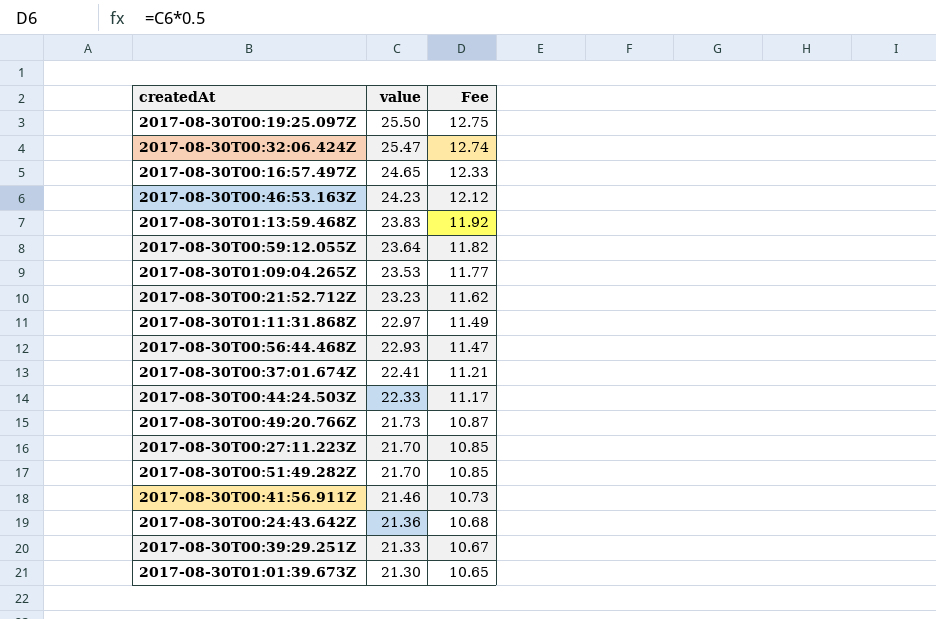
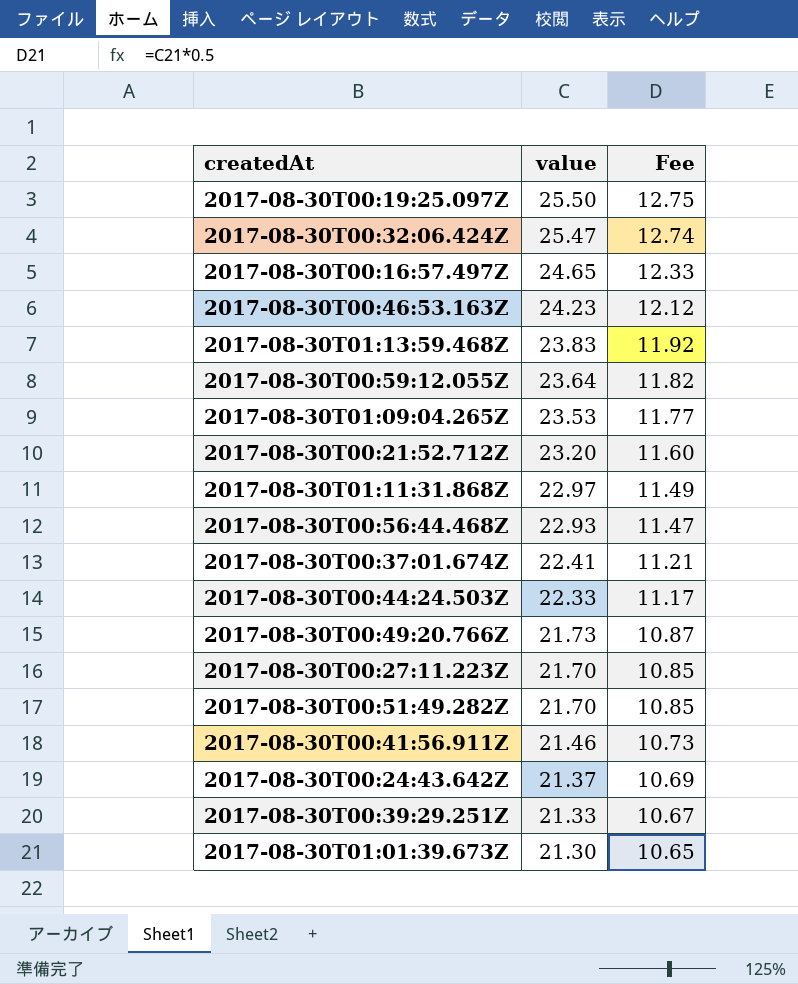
2017-08-30T00:21:52.712Z | value: 23.23 -> 23.20
2017-08-30T00:21:52.712Z | Fee: 11.62 -> 11.60
2017-08-30T00:24:43.642Z | value: 21.36 -> 21.37
2017-08-30T00:24:43.642Z | Fee: 10.68 -> 10.69

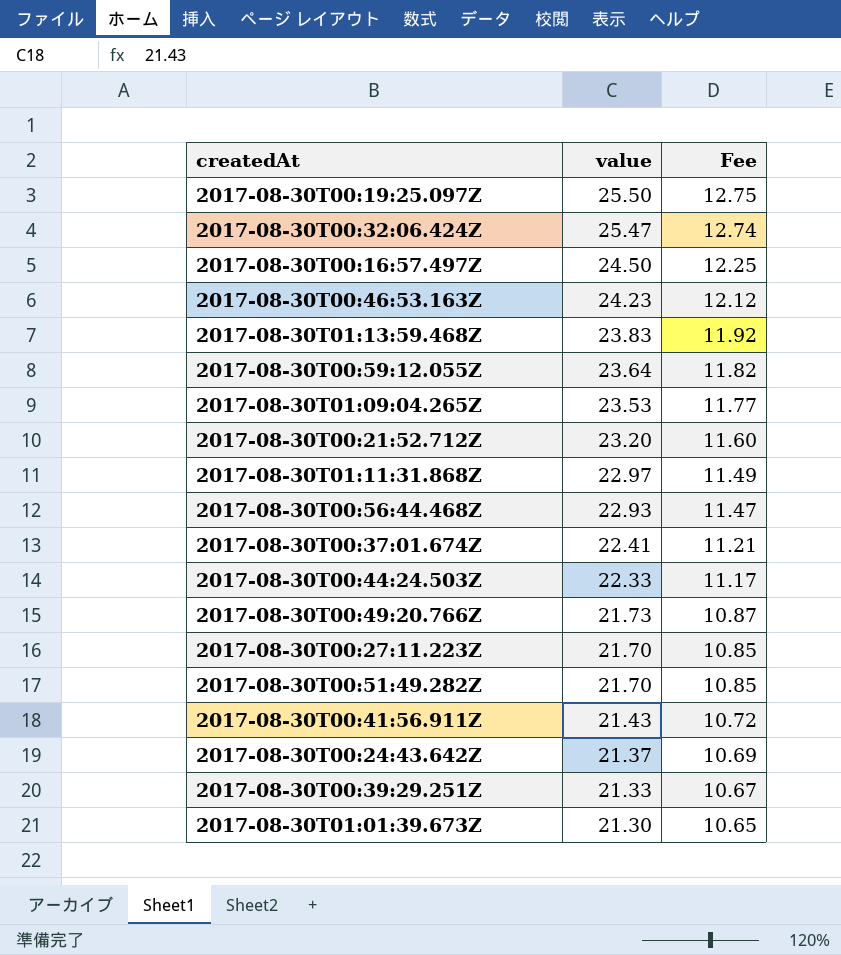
2017-08-30T00:16:57.497Z | value: 24.65 -> 24.50
2017-08-30T00:16:57.497Z | Fee: 12.33 -> 12.25
2017-08-30T00:41:56.911Z | value: 21.46 -> 21.43
2017-08-30T00:41:56.911Z | Fee: 10.73 -> 10.72

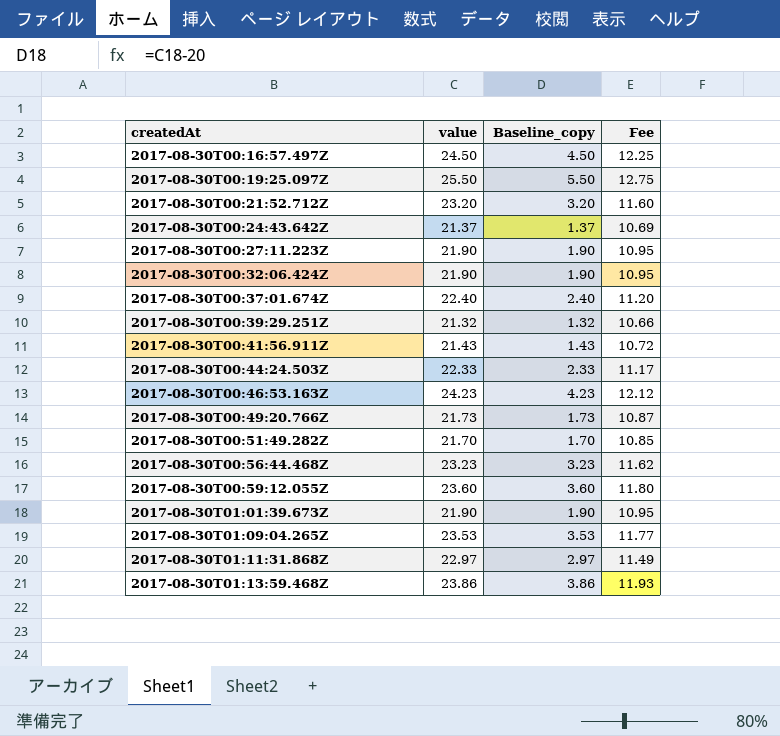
row order: value descending -> createdAt ascending
column Baseline_copy | formula: none -> [value] - 20
2017-08-30T00:27:11.223Z | value: 21.70 -> 21.90
2017-08-30T00:27:11.223Z | Fee: 10.85 -> 10.95
2017-08-30T00:32:06.424Z | value: 25.47 -> 21.90
2017-08-30T00:32:06.424Z | Fee: 12.74 -> 10.95
2017-08-30T00:37:01.674Z | value: 22.41 -> 22.40
2017-08-30T00:37:01.674Z | Fee: 11.21 -> 11.20
2017-08-30T00:39:29.251Z | value: 21.33 -> 21.32
2017-08-30T00:39:29.251Z | Fee: 10.67 -> 10.66
2017-08-30T00:56:44.468Z | value: 22.93 -> 23.23
2017-08-30T00:56:44.468Z | Fee: 11.47 -> 11.62
2017-08-30T00:59:12.055Z | value: 23.64 -> 23.60
2017-08-30T00:59:12.055Z | Fee: 11.82 -> 11.80
2017-08-30T01:01:39.673Z | value: 21.30 -> 21.90
2017-08-30T01:01:39.673Z | Fee: 10.65 -> 10.95
2017-08-30T01:13:59.468Z | value: 23.83 -> 23.86
2017-08-30T01:13:59.468Z | Fee: 11.92 -> 11.93

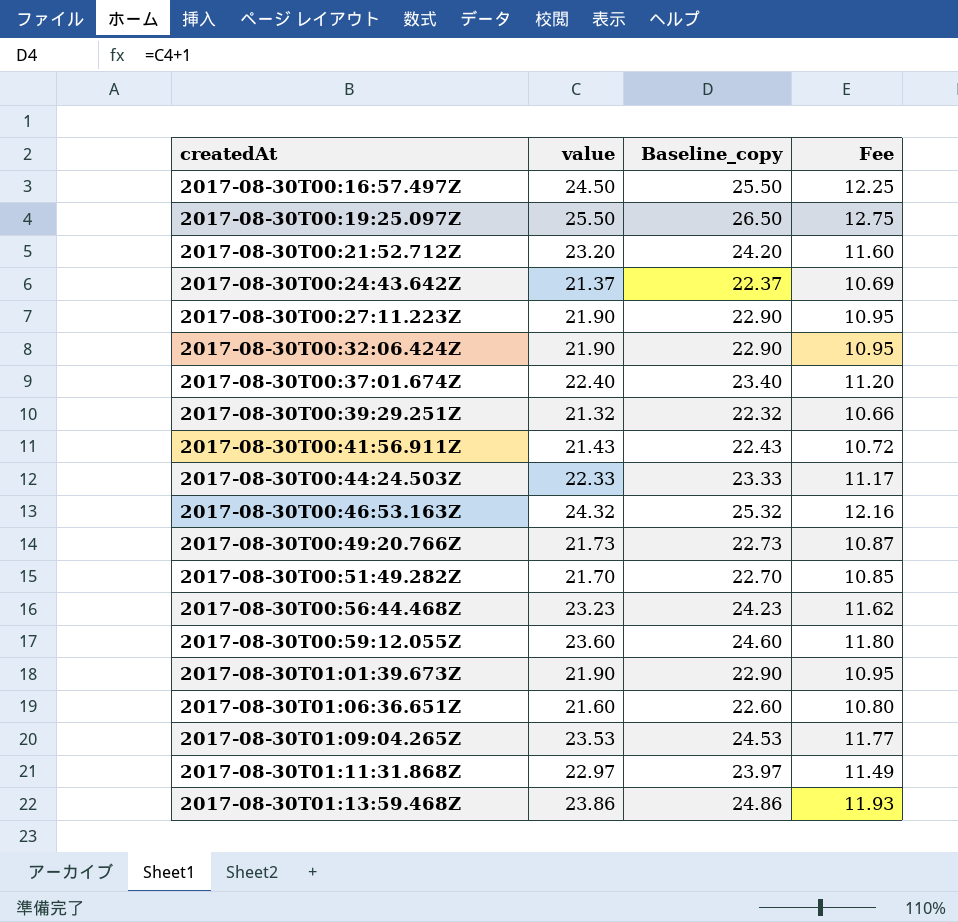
column Baseline_copy | formula: [value] - 20 -> [value] + 1
2017-08-30T00:46:53.163Z | value: 24.23 -> 24.32
2017-08-30T00:46:53.163Z | Fee: 12.12 -> 12.16
row 2017-08-30T01:06:36.651Z: none -> 21.60 | 22.60 | 10.80

